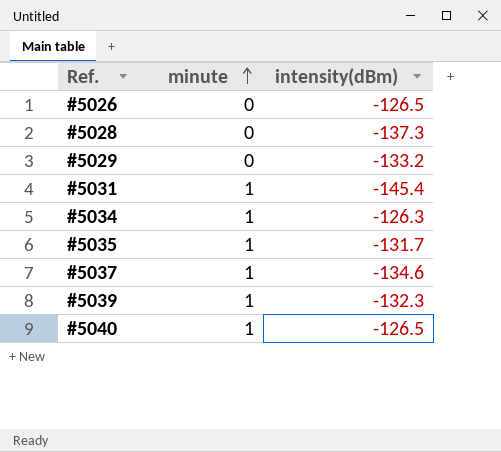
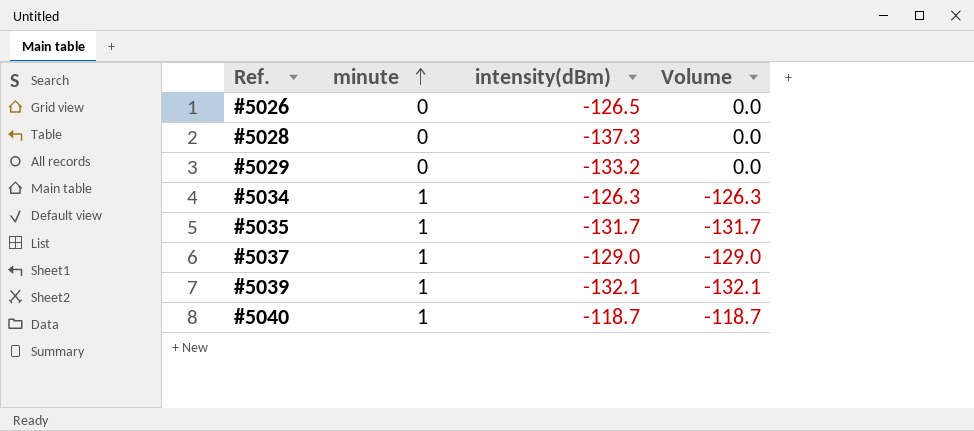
column Volume | formula: none -> [minute] * [intensity(dBm)]
row #5031: 1 | -145.4 -> none
#5037 | intensity(dBm): -134.6 -> -129.0
#5039 | intensity(dBm): -132.3 -> -132.1
#5040 | intensity(dBm): -126.5 -> -118.7

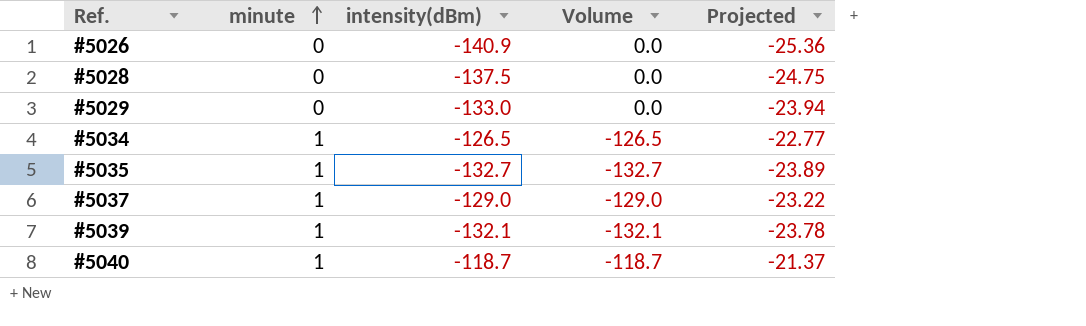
column Projected | formula: none -> [intensity(dBm)] * 0.18
#5026 | intensity(dBm): -126.5 -> -140.9
#5028 | intensity(dBm): -137.3 -> -137.5
#5029 | intensity(dBm): -133.2 -> -133.0
#5034 | intensity(dBm): -126.3 -> -126.5
#5034 | Volume: -126.3 -> -126.5
#5035 | intensity(dBm): -131.7 -> -132.7
#5035 | Volume: -131.7 -> -132.7

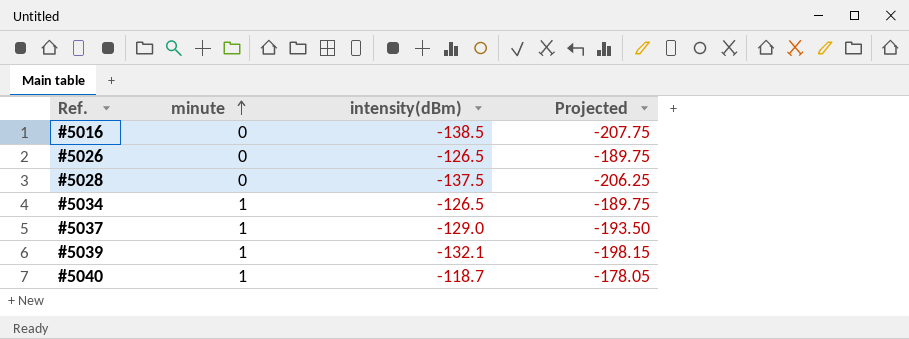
column Volume | formula: [minute] * [intensity(dBm)] -> none
column Projected | formula: [intensity(dBm)] * 0.18 -> [intensity(dBm)] * 1.5
row #5029: 0 | -133.0 | 0.0 | -23.94 -> none
row #5035: 1 | -132.7 | -132.7 | -23.89 -> none
row #5016: none -> 0 | -138.5 | -207.75
#5026 | intensity(dBm): -140.9 -> -126.5

